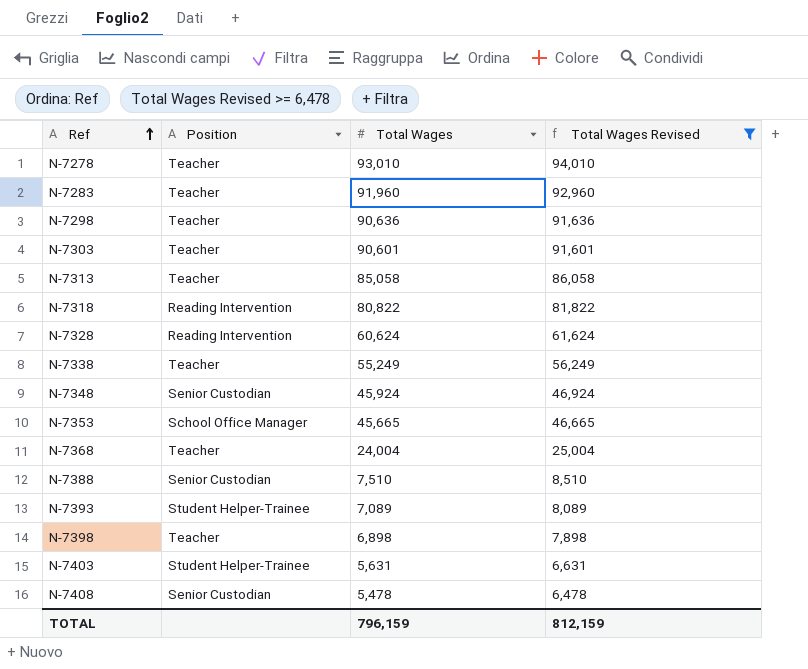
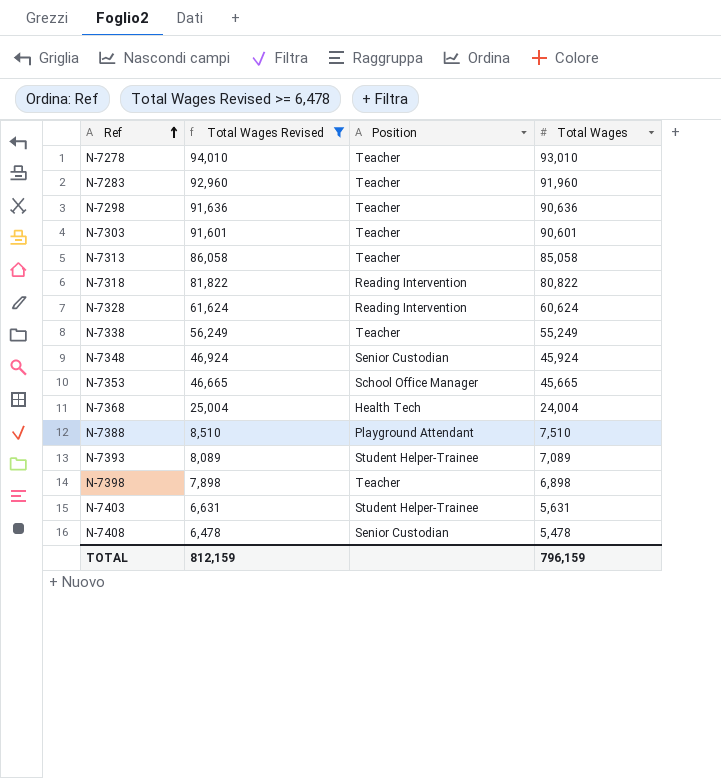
column Total Wages Revised | position: 4 -> 2
N-7368 | Position: Teacher -> Health Tech
N-7388 | Position: Senior Custodian -> Playground Attendant

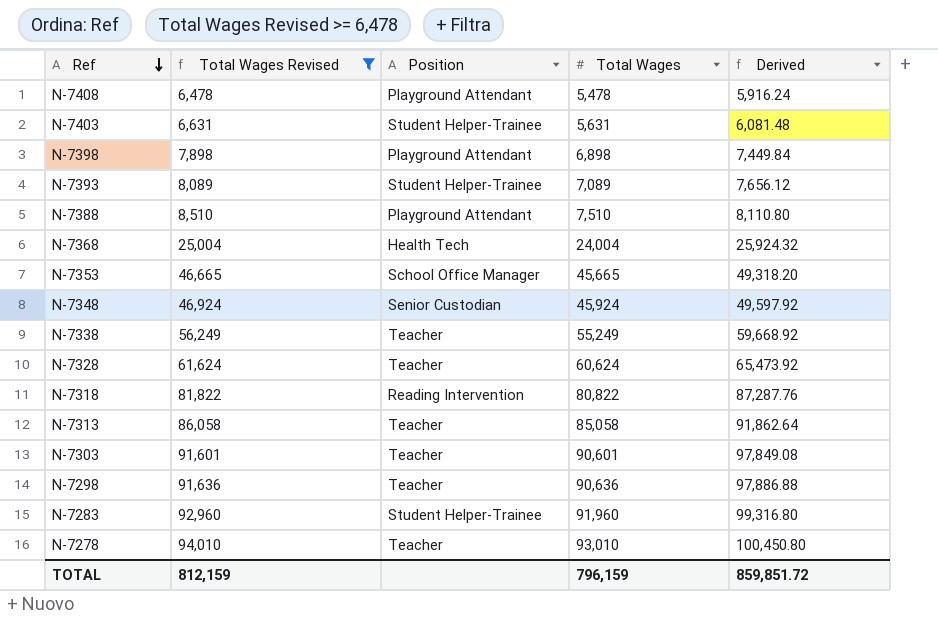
row order: Ref ascending -> Ref descending
column Derived | formula: none -> [Total Wages] * 1.08
N-7408 | Position: Senior Custodian -> Playground Attendant
N-7398 | Position: Teacher -> Playground Attendant
N-7328 | Position: Reading Intervention -> Teacher
N-7283 | Position: Teacher -> Student Helper-Trainee

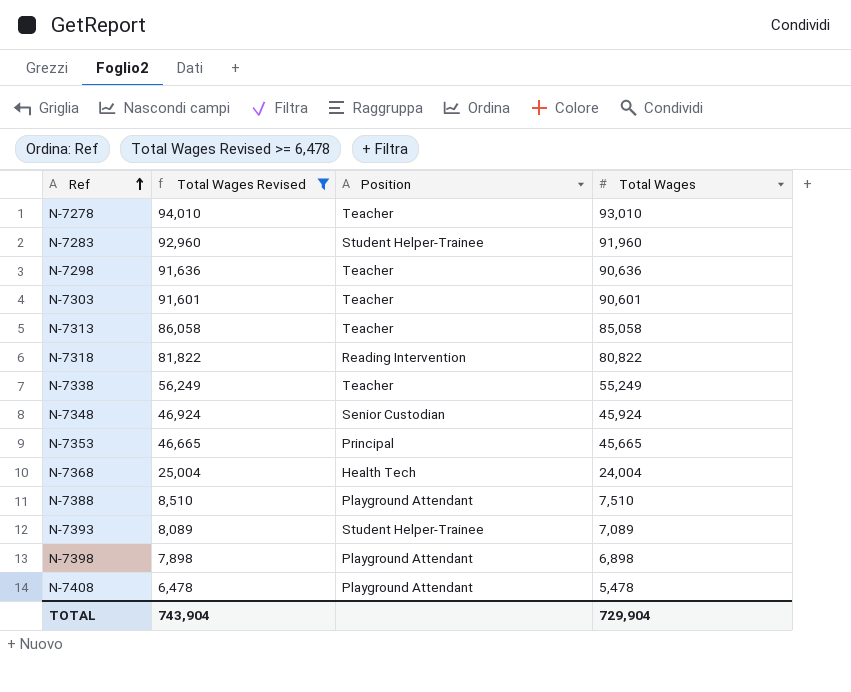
row order: Ref descending -> Ref ascending
column Derived | formula: [Total Wages] * 1.08 -> none
row N-7403: 6,631 | Student Helper-Trainee | 5,631 | 6,081.48 -> none
row N-7328: 61,624 | Teacher | 60,624 | 65,473.92 -> none
N-7353 | Position: School Office Manager -> Principal
TOTAL | Total Wages Revised: 812,159 -> 743,904
TOTAL | Total Wages: 796,159 -> 729,904

